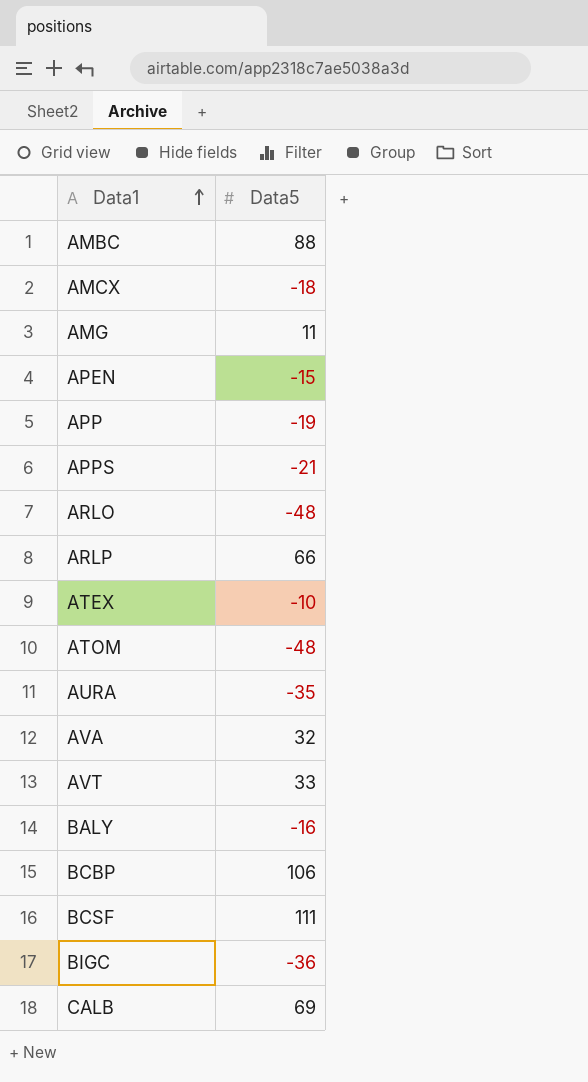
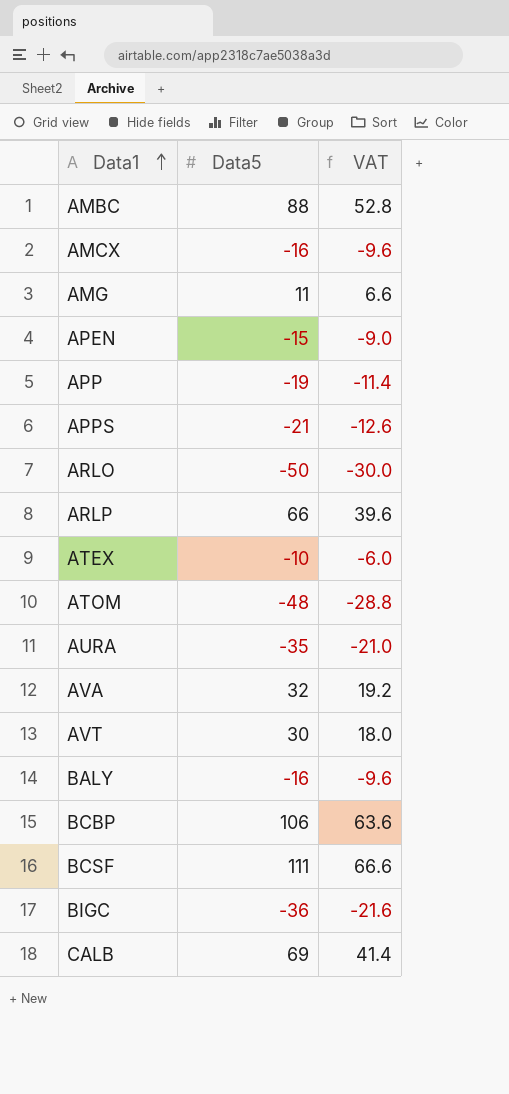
column VAT | formula: none -> [Data5] * 0.6
AMCX | Data5: -18 -> -16
ARLO | Data5: -48 -> -50
AVT | Data5: 33 -> 30

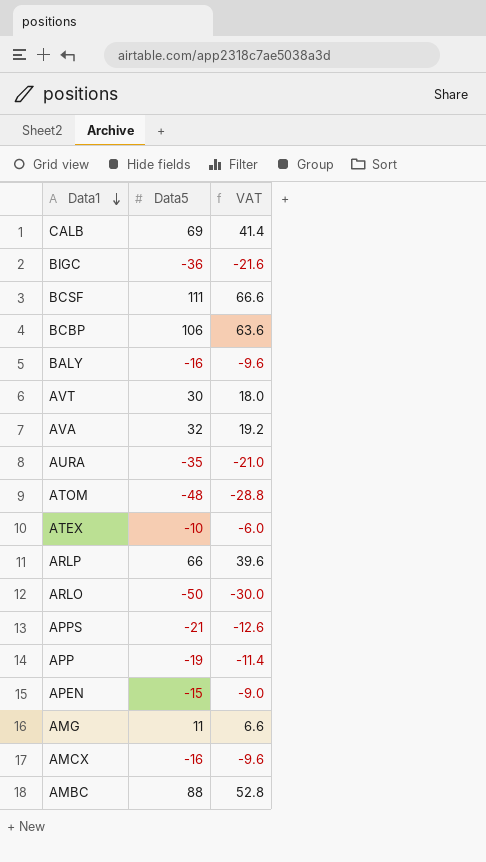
row order: Data1 ascending -> Data1 descending

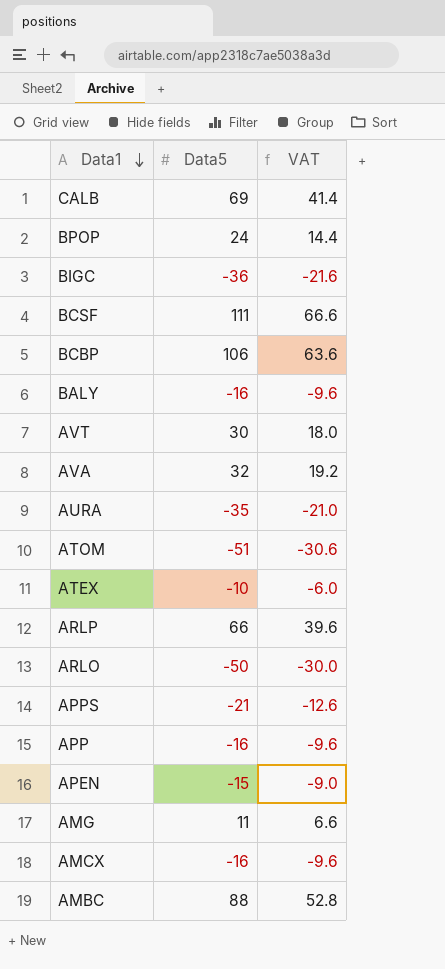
row BPOP: none -> 24 | 14.4
ATOM | Data5: -48 -> -51
ATOM | VAT: -28.8 -> -30.6
APP | Data5: -19 -> -16
APP | VAT: -11.4 -> -9.6

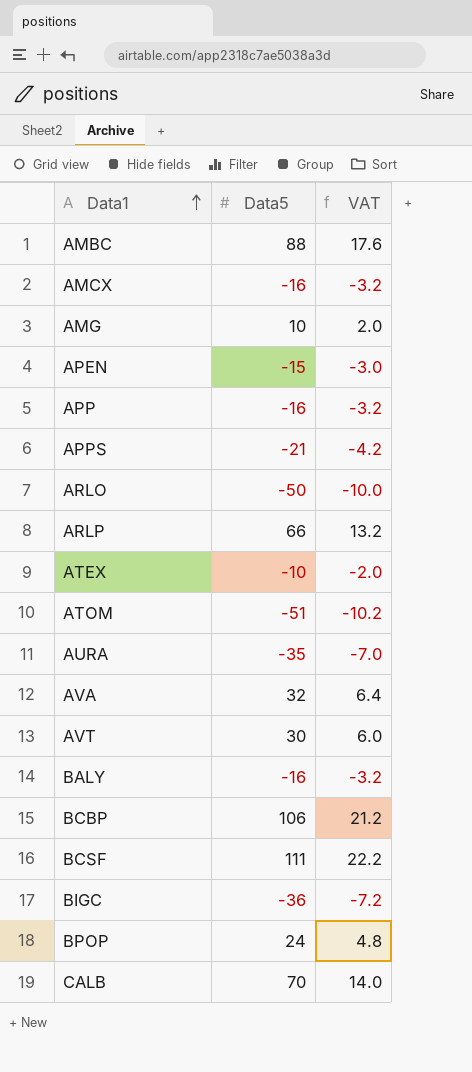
row order: Data1 descending -> Data1 ascending
column VAT | formula: [Data5] * 0.6 -> [Data5] * 0.2
AMG | Data5: 11 -> 10
CALB | Data5: 69 -> 70

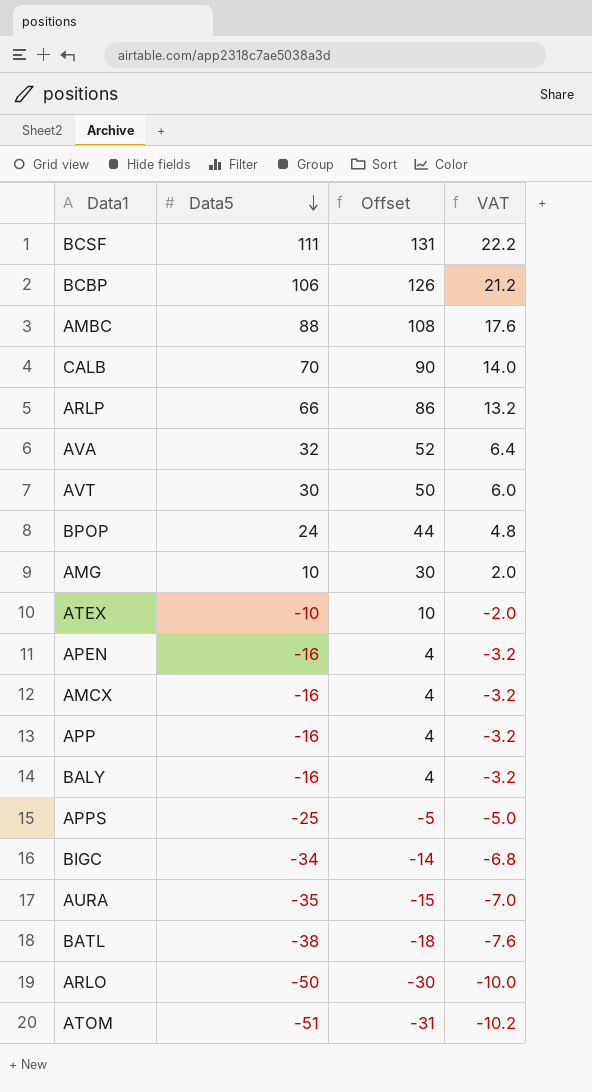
row order: Data1 ascending -> Data5 descending
column Offset | formula: none -> [Data5] + 20
APEN | Data5: -15 -> -16
APEN | VAT: -3.0 -> -3.2
APPS | Data5: -21 -> -25
APPS | VAT: -4.2 -> -5.0
BIGC | Data5: -36 -> -34
BIGC | VAT: -7.2 -> -6.8
row BATL: none -> -38 | -18 | -7.6

